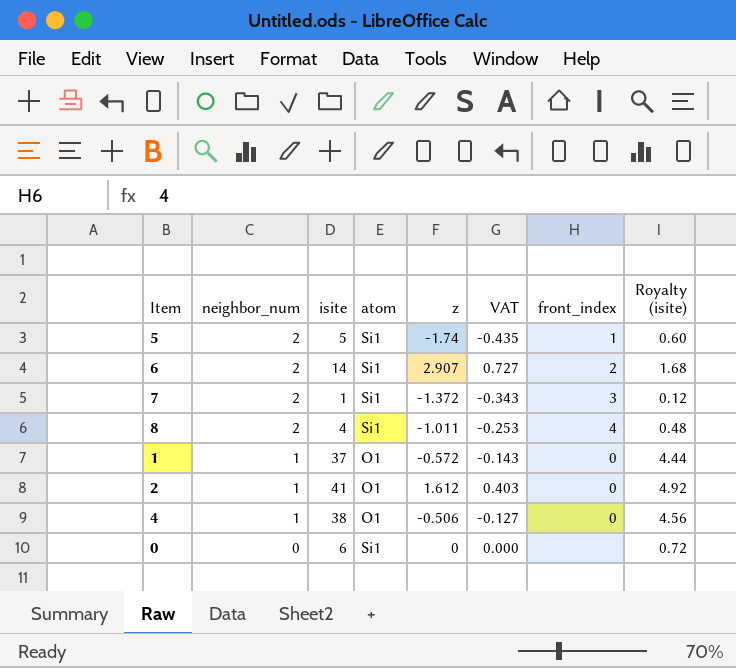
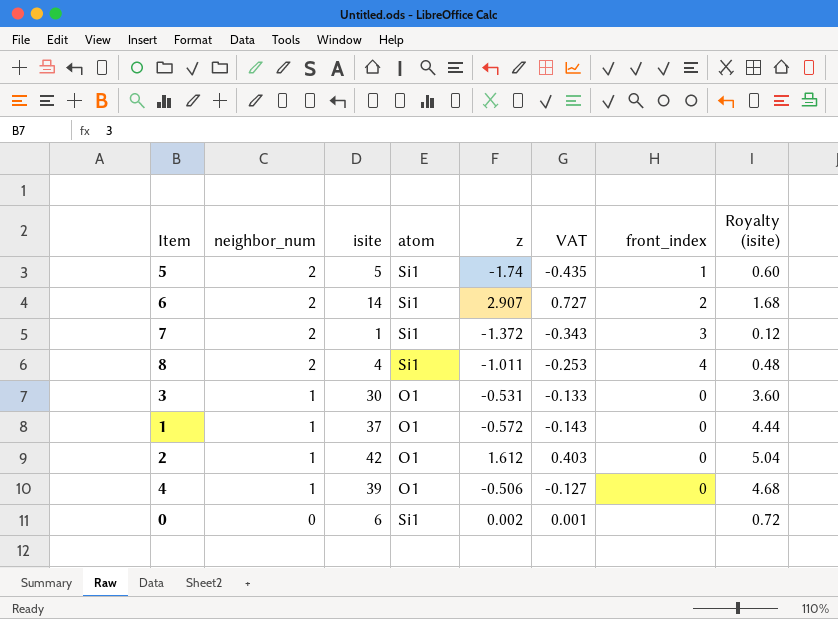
row 3: none -> 1 | 30 | O1 | -0.531 | -0.133 | 0 | 3.60
2 | isite: 41 -> 42
2 | Royalty (isite): 4.92 -> 5.04
4 | isite: 38 -> 39
4 | Royalty (isite): 4.56 -> 4.68
0 | z: 0 -> 0.002
0 | VAT: 0.000 -> 0.001

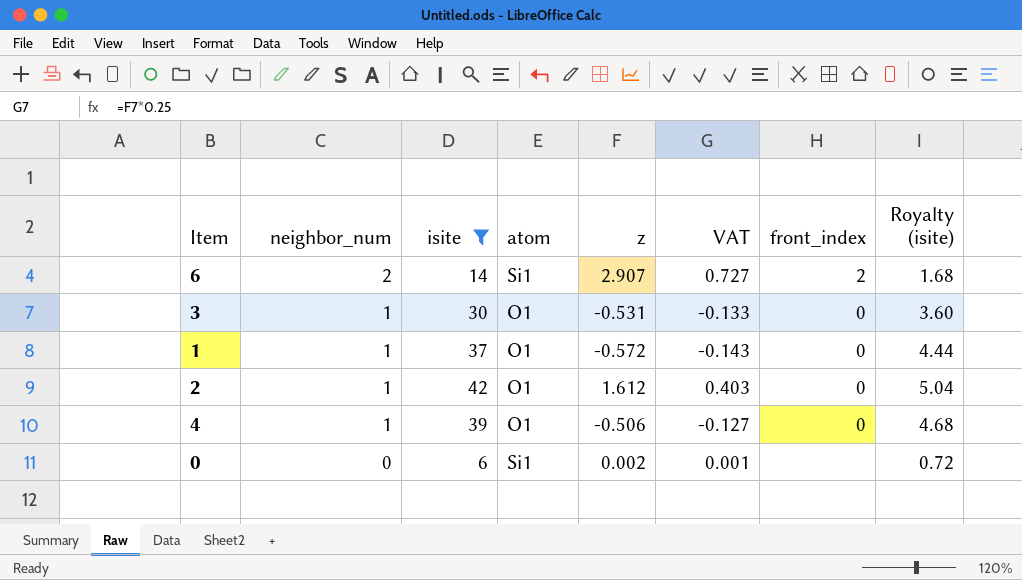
filter: none -> isite >= 6

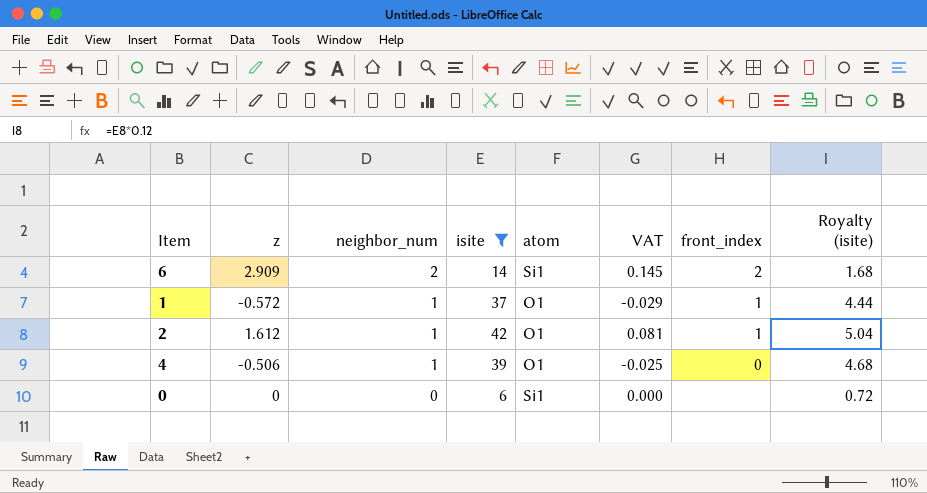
column z | position: 5 -> 2
column VAT | formula: [z] * 0.25 -> [z] * 0.05
row 3: 1 | 30 | O1 | -0.531 | -0.133 | 0 | 3.60 -> none
6 | z: 2.907 -> 2.909
1 | front_index: 0 -> 1
2 | front_index: 0 -> 1
0 | z: 0.002 -> 0

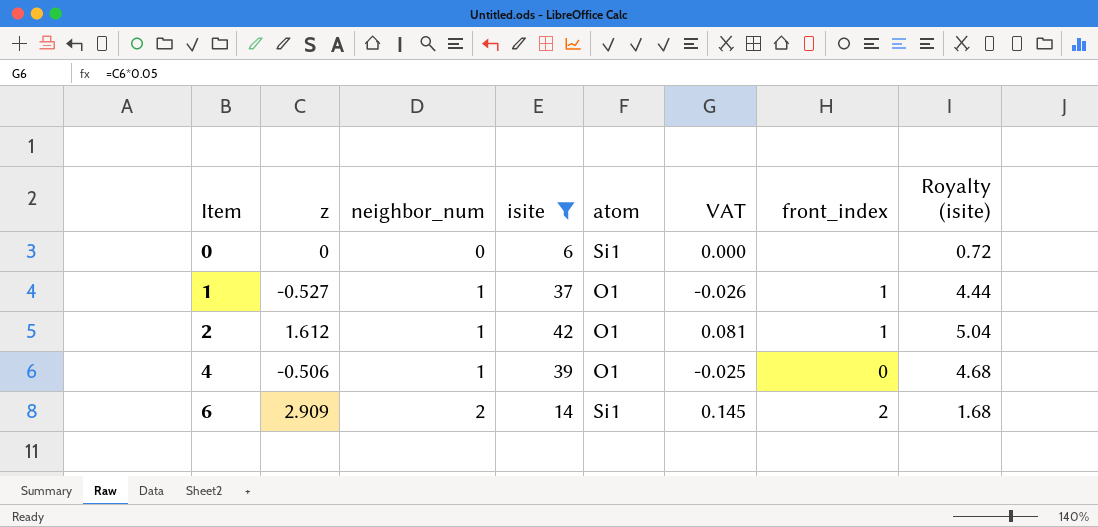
row order: neighbor_num descending -> Item ascending
1 | z: -0.572 -> -0.527
1 | VAT: -0.029 -> -0.026

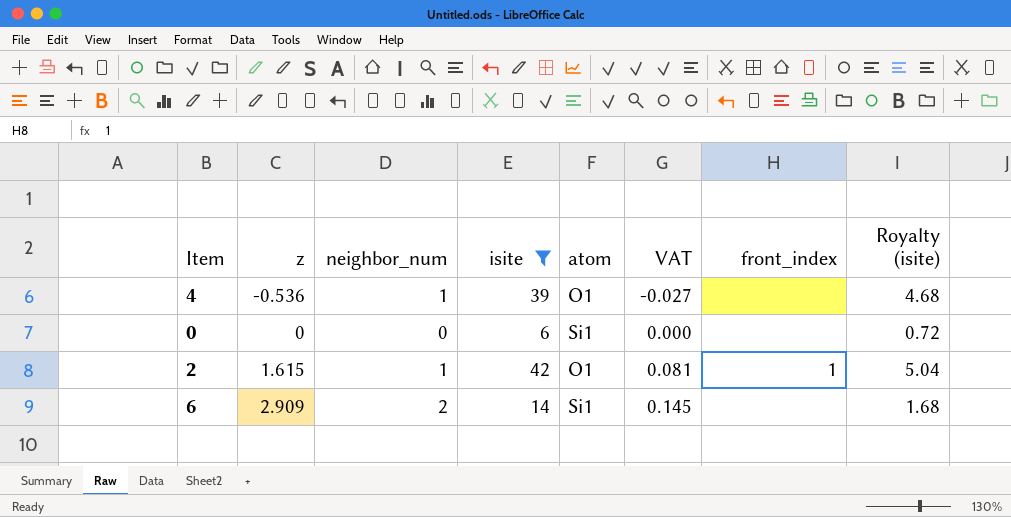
row order: Item ascending -> z ascending
row 1: -0.527 | 1 | 37 | O1 | -0.026 | 1 | 4.44 -> none
4 | z: -0.506 -> -0.536
4 | VAT: -0.025 -> -0.027
4 | front_index: 0 -> none
2 | z: 1.612 -> 1.615
6 | front_index: 2 -> none

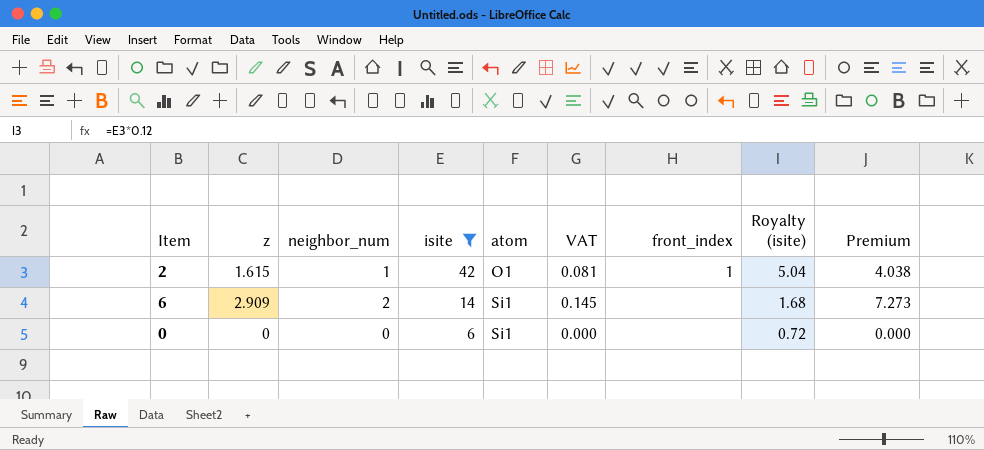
row order: z ascending -> isite descending
column Premium | formula: none -> [z] * 2.5
row 4: -0.536 | 1 | 39 | O1 | -0.027 | none | 4.68 -> none

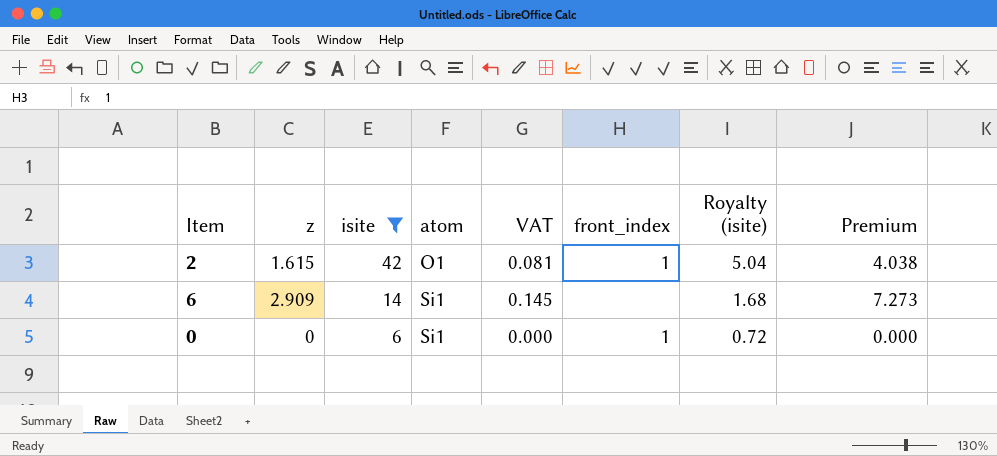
column neighbor_num | position: 3 -> none
0 | front_index: none -> 1

